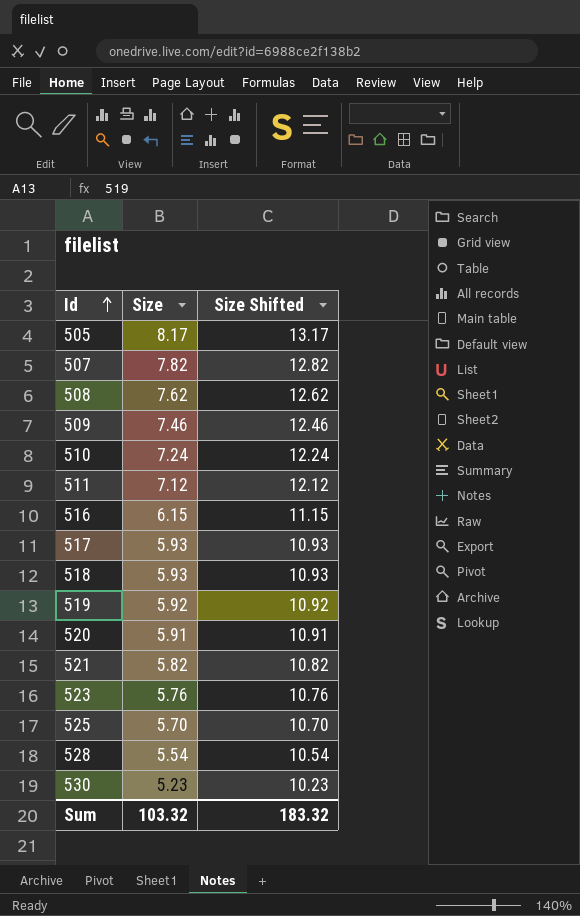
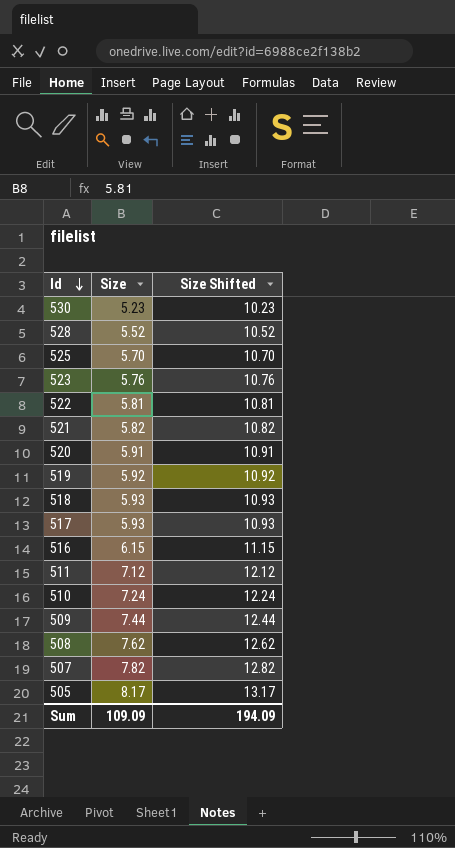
row order: Id ascending -> Id descending
528 | Size: 5.54 -> 5.52
528 | Size Shifted: 10.54 -> 10.52
row 522: none -> 5.81 | 10.81
509 | Size: 7.46 -> 7.44
509 | Size Shifted: 12.46 -> 12.44
Sum | Size: 103.32 -> 109.09
Sum | Size Shifted: 183.32 -> 194.09

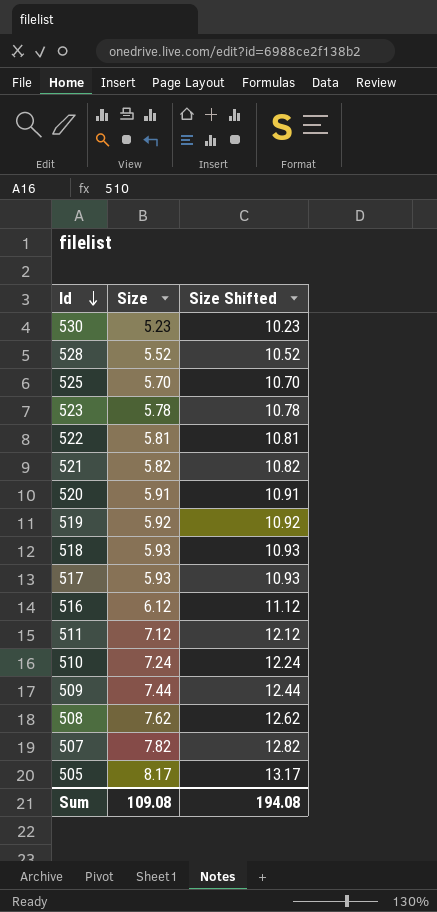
523 | Size: 5.76 -> 5.78
523 | Size Shifted: 10.76 -> 10.78
516 | Size: 6.15 -> 6.12
516 | Size Shifted: 11.15 -> 11.12
Sum | Size: 109.09 -> 109.08
Sum | Size Shifted: 194.09 -> 194.08

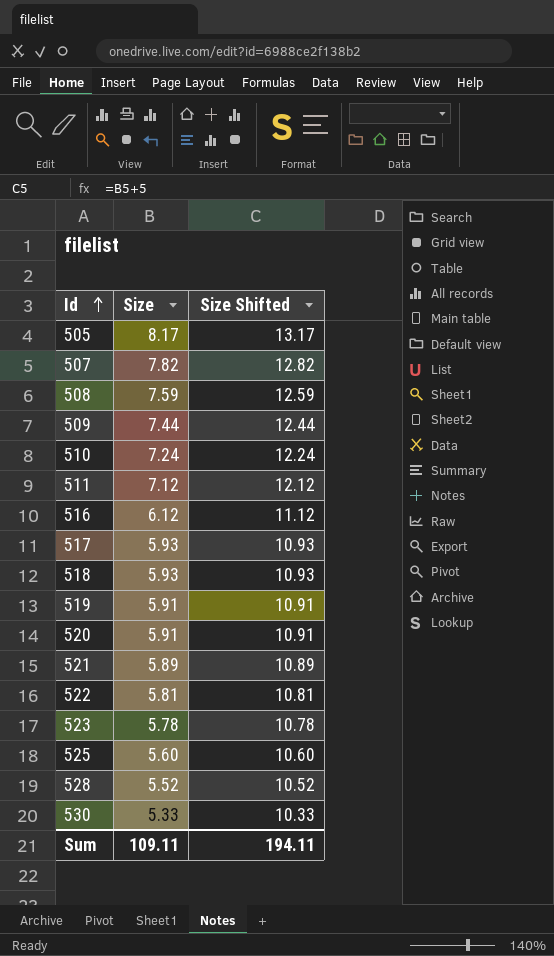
row order: Id descending -> Id ascending
508 | Size: 7.62 -> 7.59
508 | Size Shifted: 12.62 -> 12.59
519 | Size: 5.92 -> 5.91
519 | Size Shifted: 10.92 -> 10.91
521 | Size: 5.82 -> 5.89
521 | Size Shifted: 10.82 -> 10.89
525 | Size: 5.70 -> 5.60
525 | Size Shifted: 10.70 -> 10.60
530 | Size: 5.23 -> 5.33
530 | Size Shifted: 10.23 -> 10.33
Sum | Size: 109.08 -> 109.11
Sum | Size Shifted: 194.08 -> 194.11

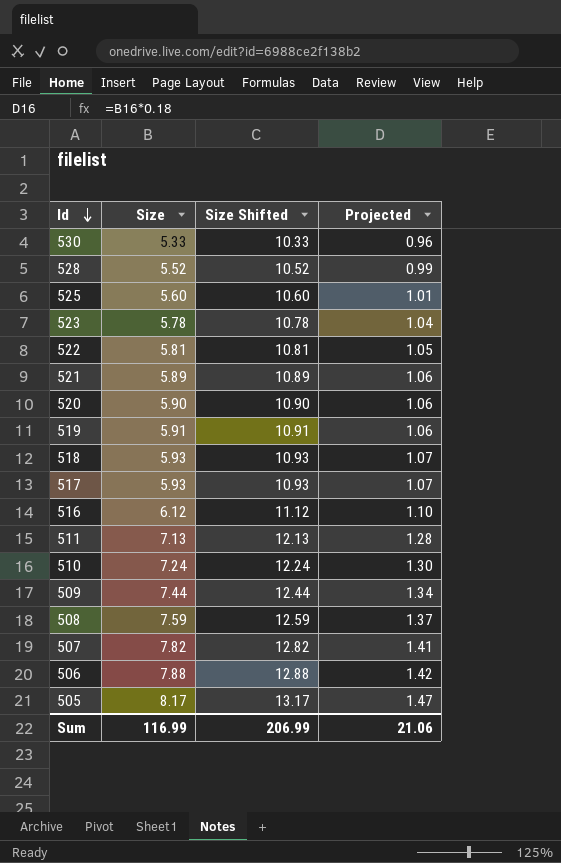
row order: Id ascending -> Id descending
column Projected | formula: none -> [Size] * 0.18
520 | Size: 5.91 -> 5.90
520 | Size Shifted: 10.91 -> 10.90
511 | Size: 7.12 -> 7.13
511 | Size Shifted: 12.12 -> 12.13
row 506: none -> 7.88 | 12.88 | 1.42
Sum | Size: 109.11 -> 116.99
Sum | Size Shifted: 194.11 -> 206.99

